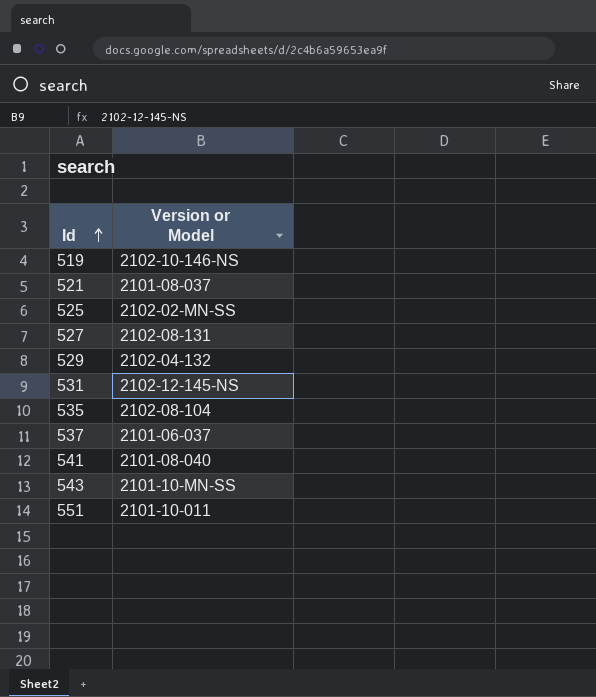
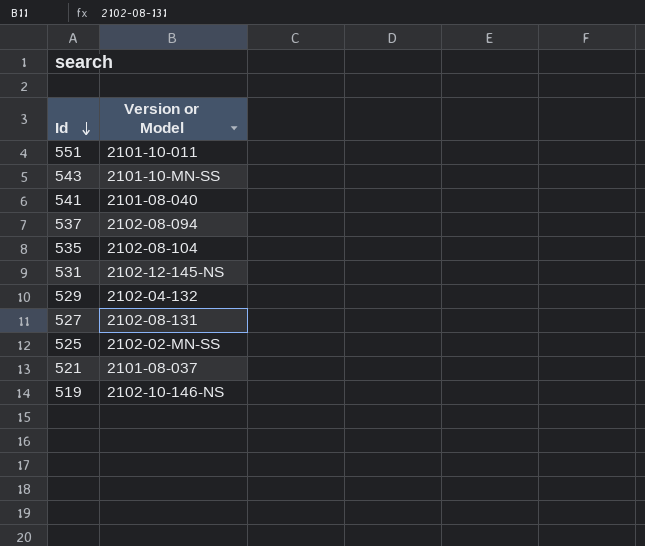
row order: Id ascending -> Id descending
537 | Version or Model: 2101-06-037 -> 2102-08-094

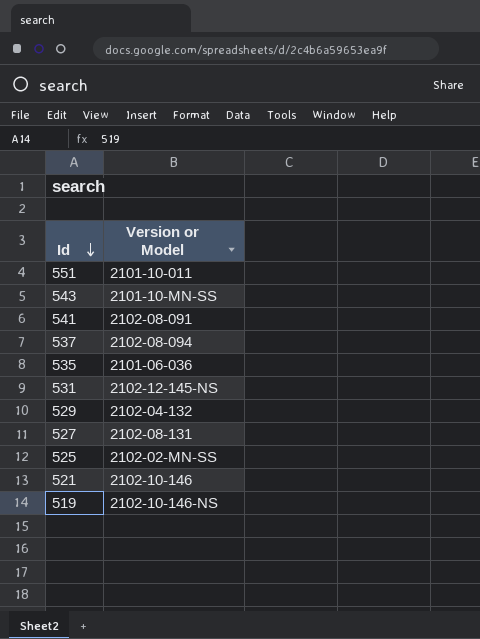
541 | Version or Model: 2101-08-040 -> 2102-08-091
535 | Version or Model: 2102-08-104 -> 2101-06-036
521 | Version or Model: 2101-08-037 -> 2102-10-146

